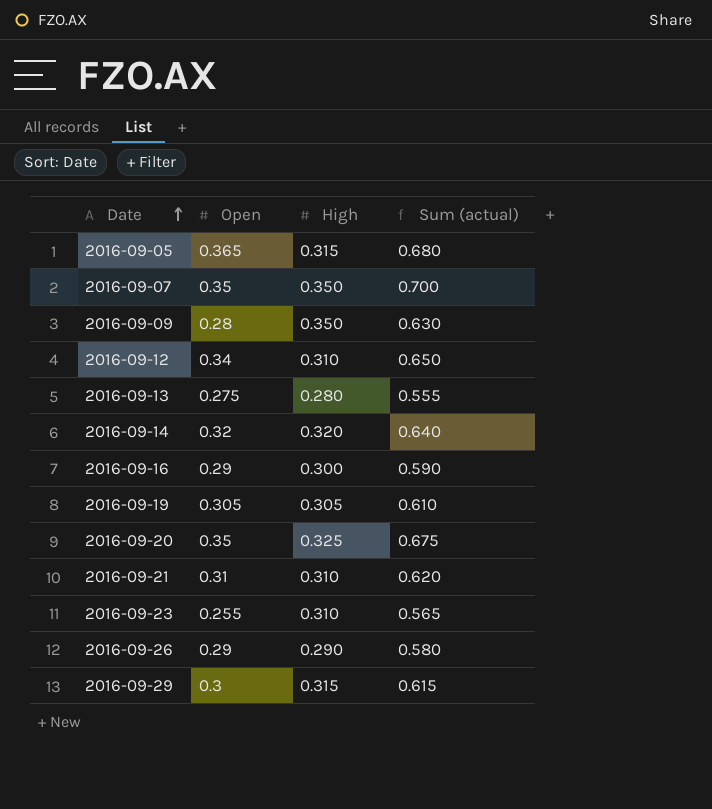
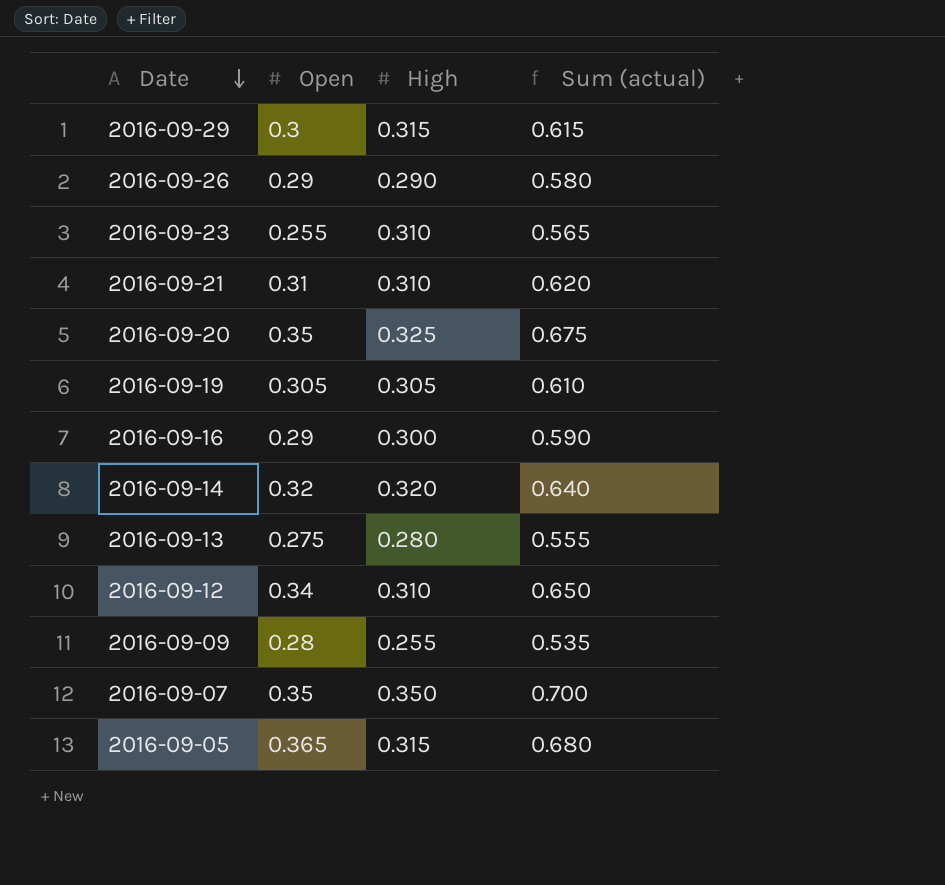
row order: Date ascending -> Date descending
2016-09-09 | High: 0.350 -> 0.255
2016-09-09 | Sum (actual): 0.630 -> 0.535

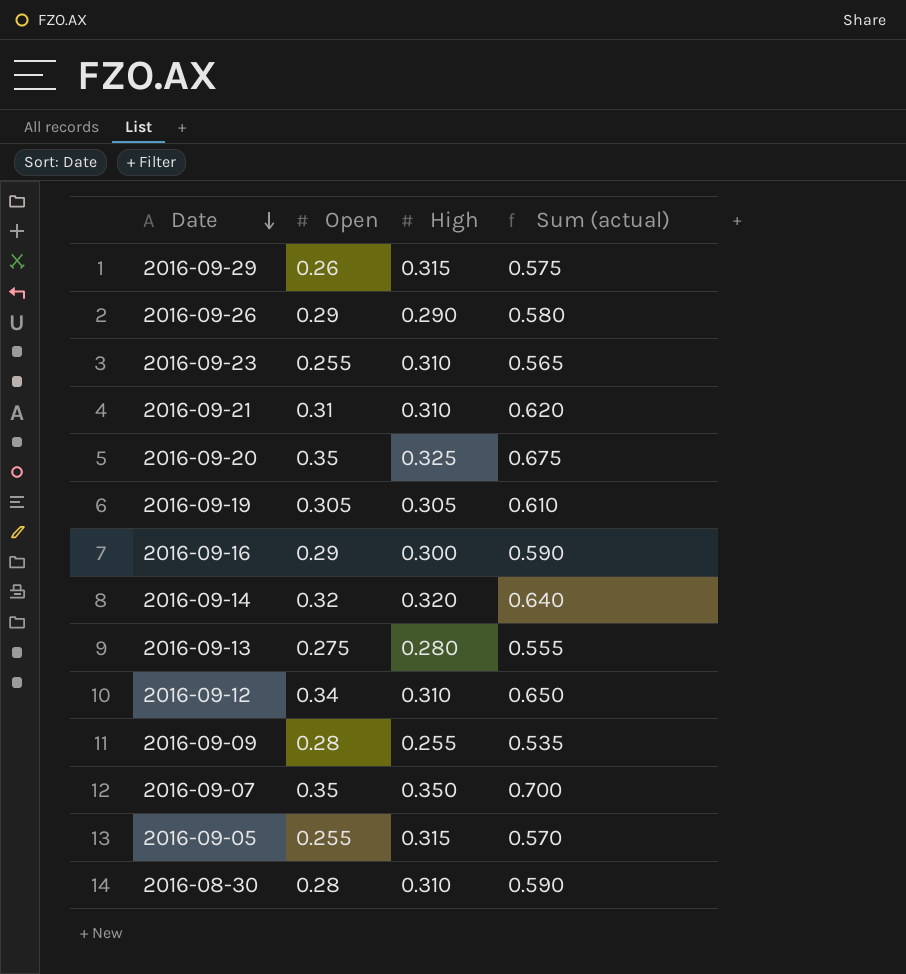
2016-09-29 | Open: 0.3 -> 0.26
2016-09-29 | Sum (actual): 0.615 -> 0.575
2016-09-05 | Open: 0.365 -> 0.255
2016-09-05 | Sum (actual): 0.680 -> 0.570
row 2016-08-30: none -> 0.28 | 0.310 | 0.590

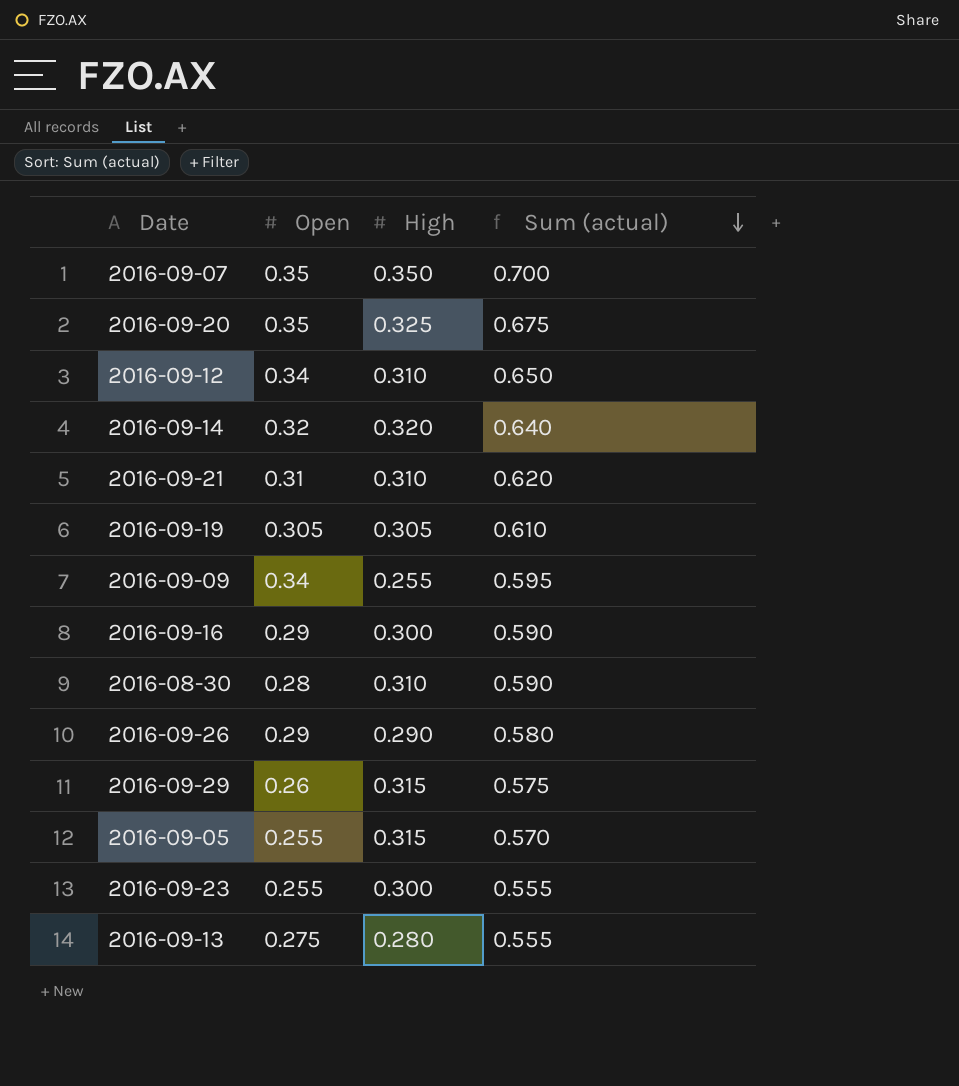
row order: Date descending -> Sum (actual) descending
2016-09-09 | Open: 0.28 -> 0.34
2016-09-09 | Sum (actual): 0.535 -> 0.595
2016-09-23 | High: 0.310 -> 0.300
2016-09-23 | Sum (actual): 0.565 -> 0.555

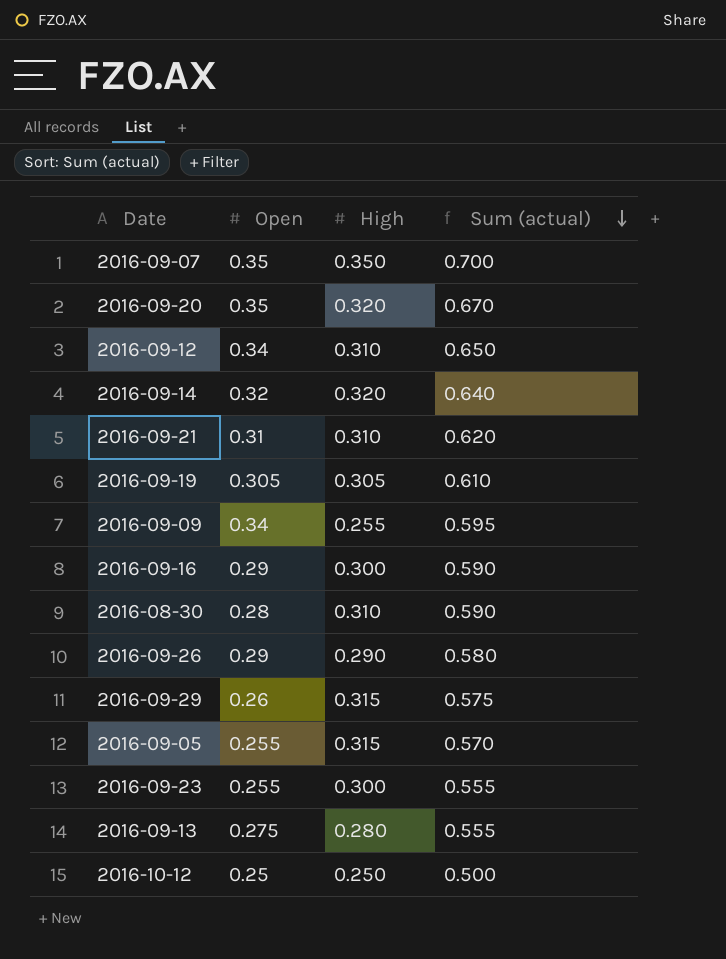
2016-09-20 | High: 0.325 -> 0.320
2016-09-20 | Sum (actual): 0.675 -> 0.670
row 2016-10-12: none -> 0.25 | 0.250 | 0.500

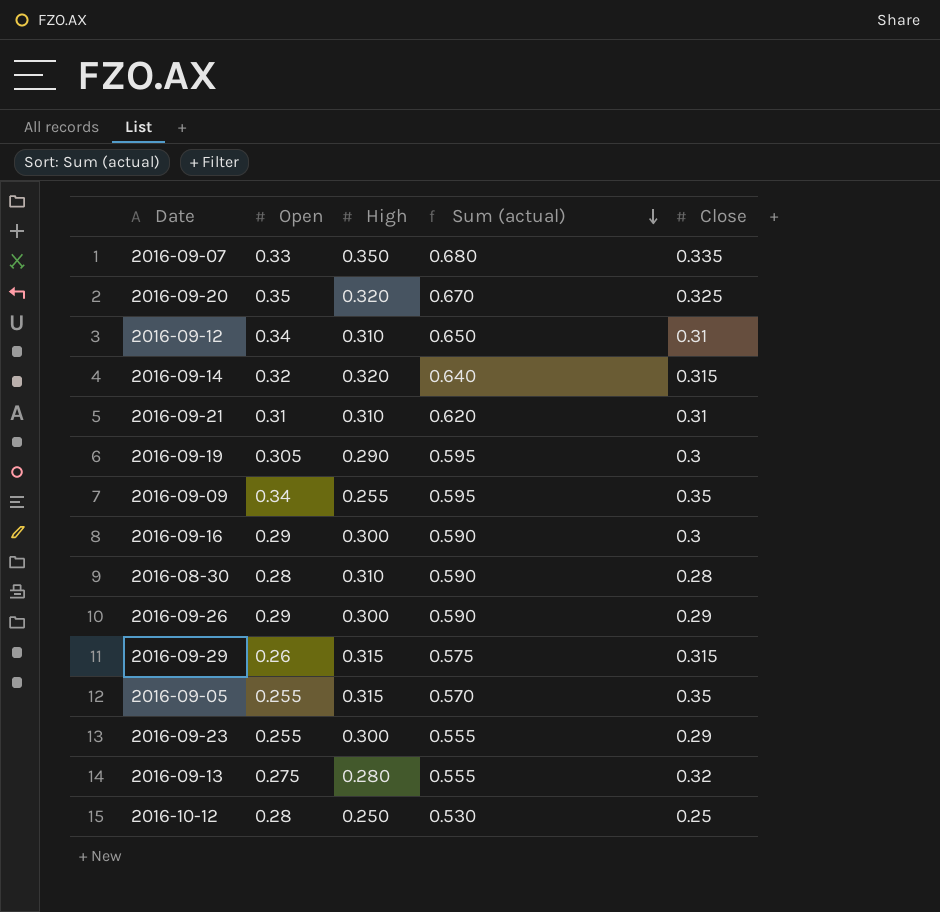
column Close | position: none -> 5
2016-09-07 | Open: 0.35 -> 0.33
2016-09-07 | Sum (actual): 0.700 -> 0.680
2016-09-19 | High: 0.305 -> 0.290
2016-09-19 | Sum (actual): 0.610 -> 0.595
2016-09-26 | High: 0.290 -> 0.300
2016-09-26 | Sum (actual): 0.580 -> 0.590
2016-10-12 | Open: 0.25 -> 0.28
2016-10-12 | Sum (actual): 0.500 -> 0.530

